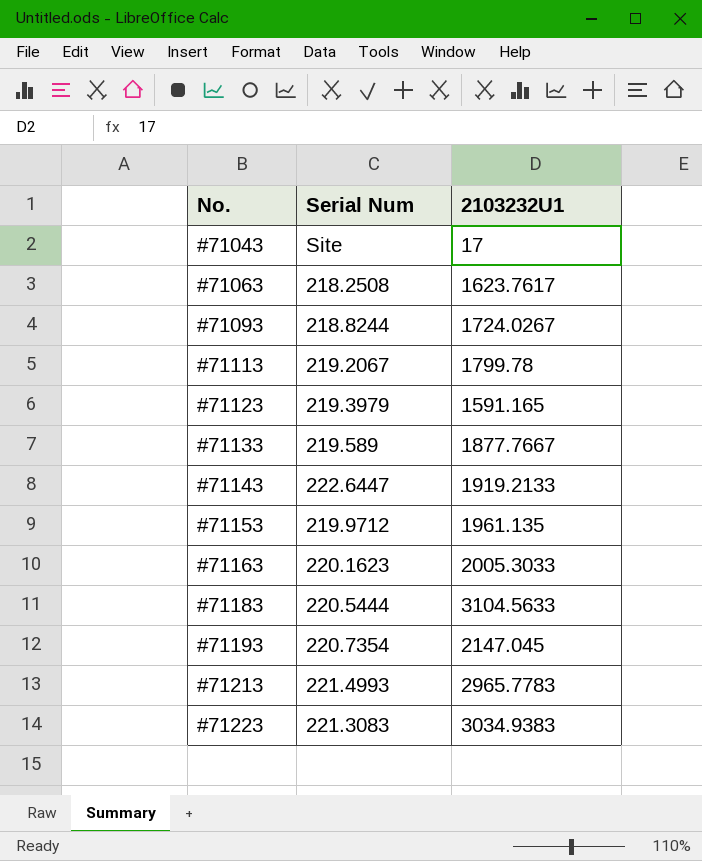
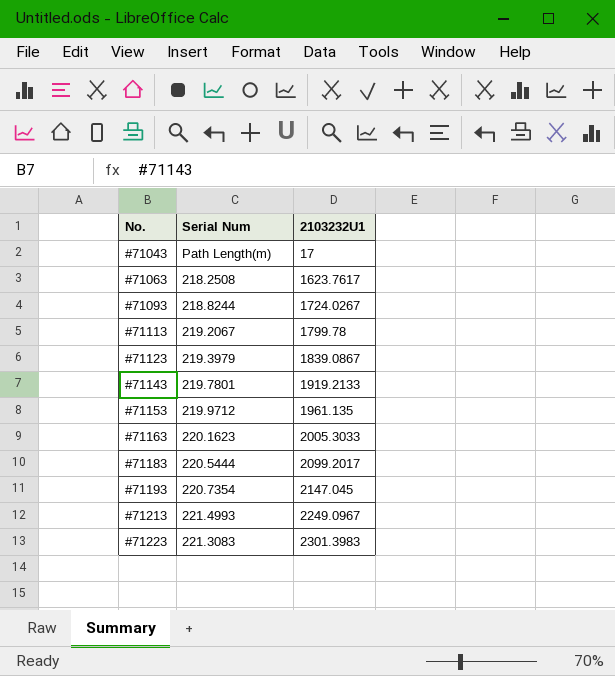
row #71133: 219.589 | 1877.7667 -> none
#71043 | Serial Num: Site -> Path Length(m)
#71123 | 2103232U1: 1591.165 -> 1839.0867
#71143 | Serial Num: 222.6447 -> 219.7801
#71183 | 2103232U1: 3104.5633 -> 2099.2017
#71213 | 2103232U1: 2965.7783 -> 2249.0967
#71223 | 2103232U1: 3034.9383 -> 2301.3983

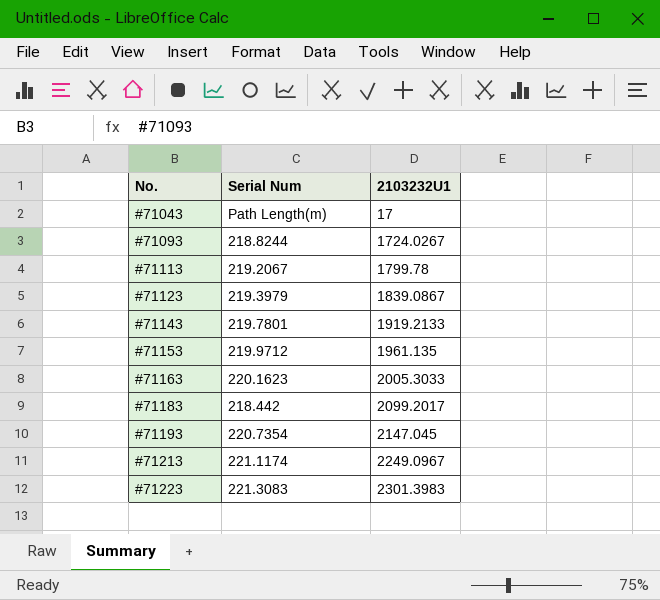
row #71063: 218.2508 | 1623.7617 -> none
#71183 | Serial Num: 220.5444 -> 218.442
#71213 | Serial Num: 221.4993 -> 221.1174

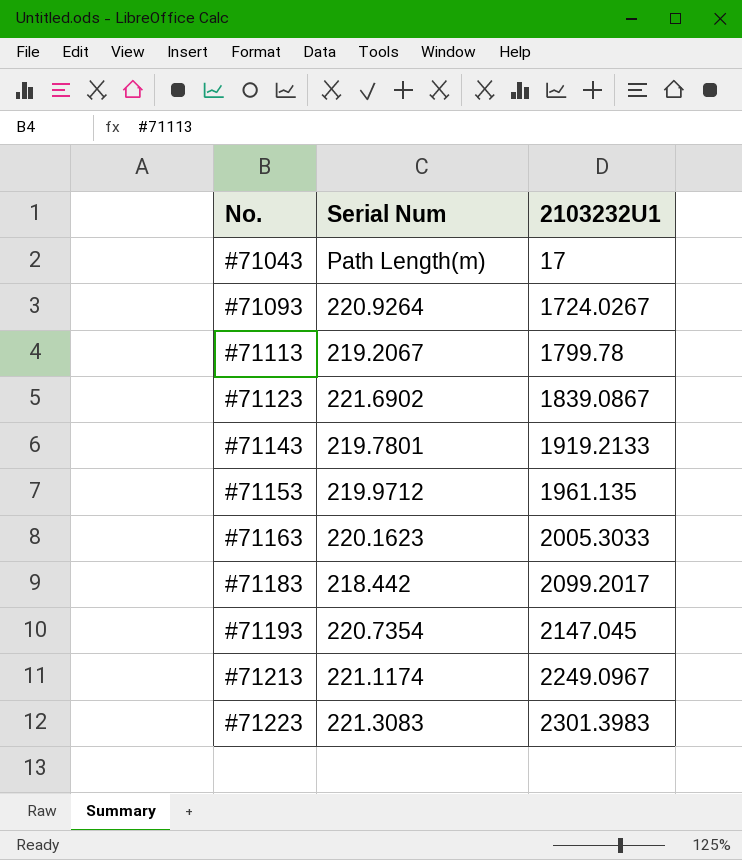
#71093 | Serial Num: 218.8244 -> 220.9264
#71123 | Serial Num: 219.3979 -> 221.6902

